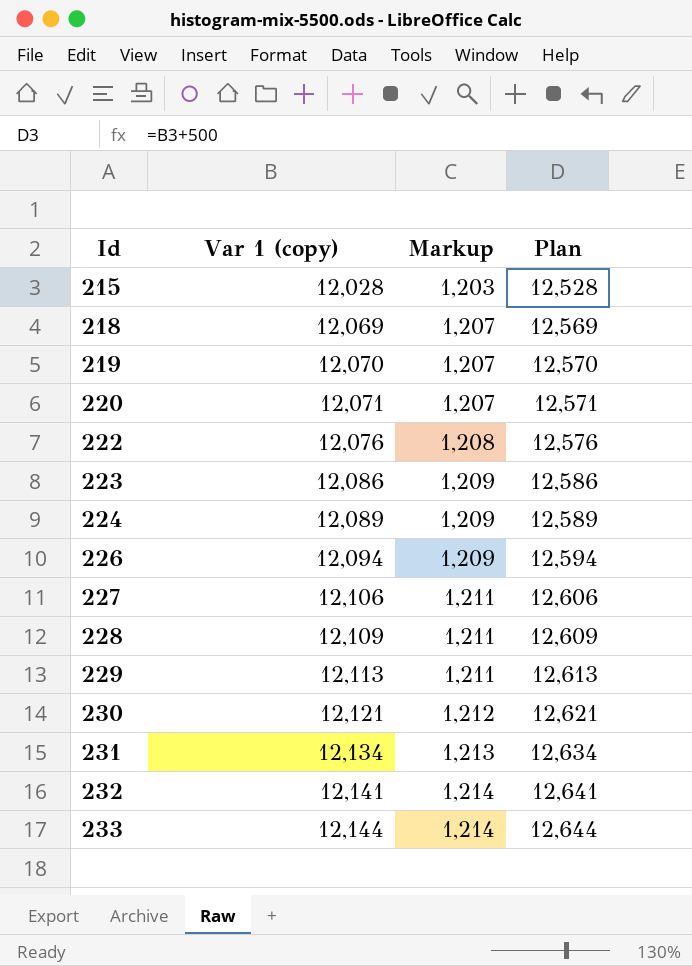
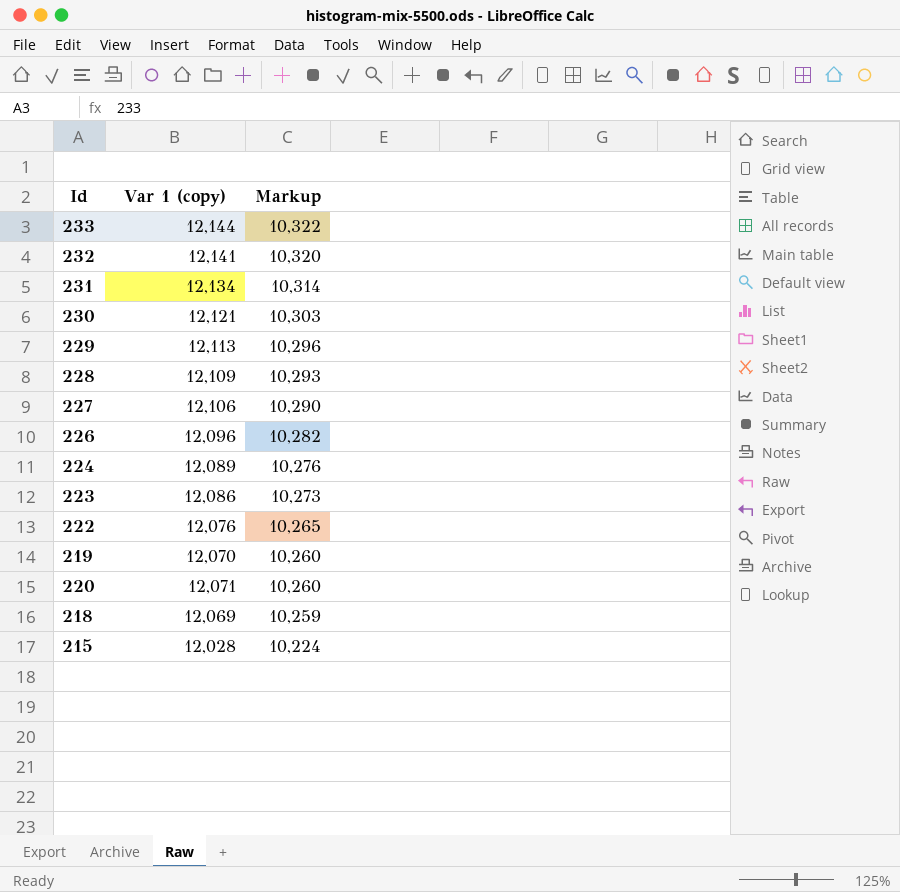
row order: Id ascending -> Markup descending
column Plan | formula: [Var 1 (copy)] + 500 -> none
column Markup | formula: [Var 1 (copy)] * 0.1 -> [Var 1 (copy)] * 0.85
226 | Var 1 (copy): 12,094 -> 12,096

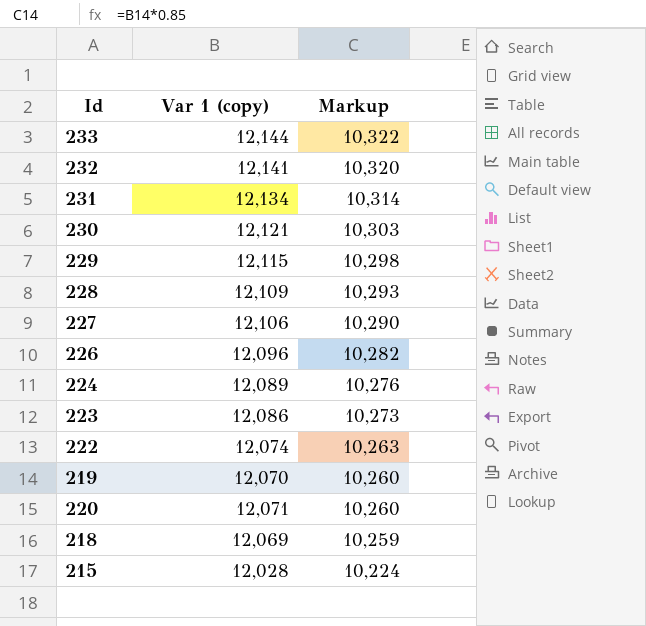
229 | Var 1 (copy): 12,113 -> 12,115
229 | Markup: 10,296 -> 10,298
222 | Var 1 (copy): 12,076 -> 12,074
222 | Markup: 10,265 -> 10,263

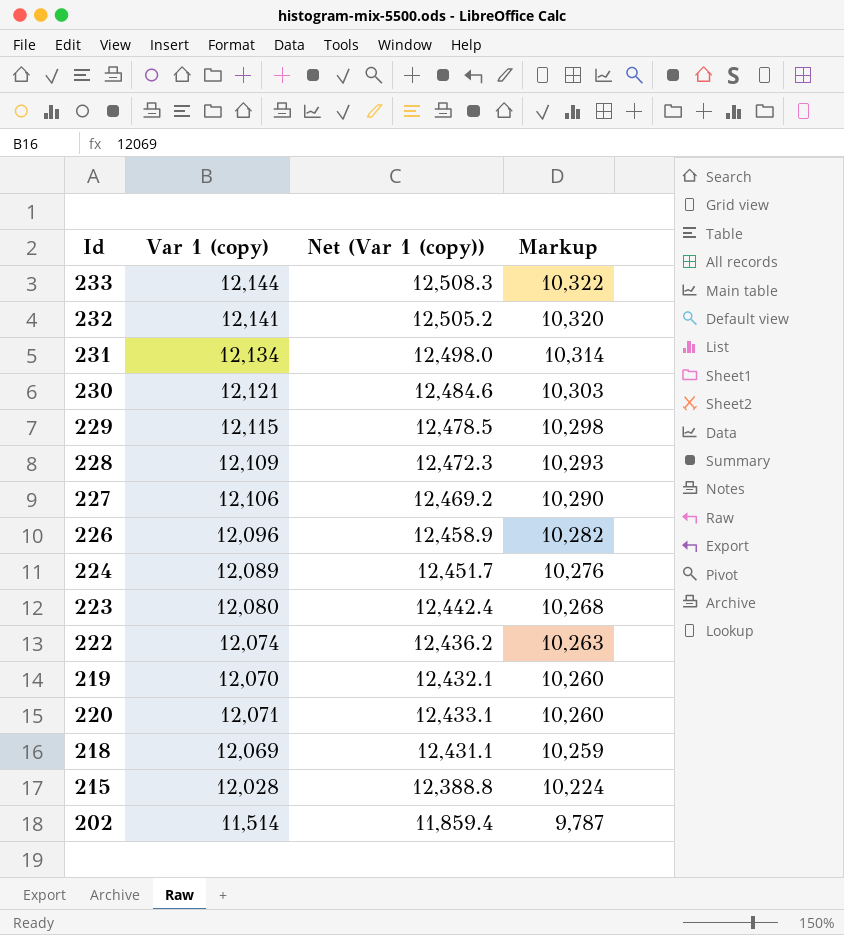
column Net (Var 1 (copy)) | formula: none -> [Var 1 (copy)] * 1.03
223 | Var 1 (copy): 12,086 -> 12,080
223 | Markup: 10,273 -> 10,268
row 202: none -> 11,514 | 11,859.4 | 9,787

